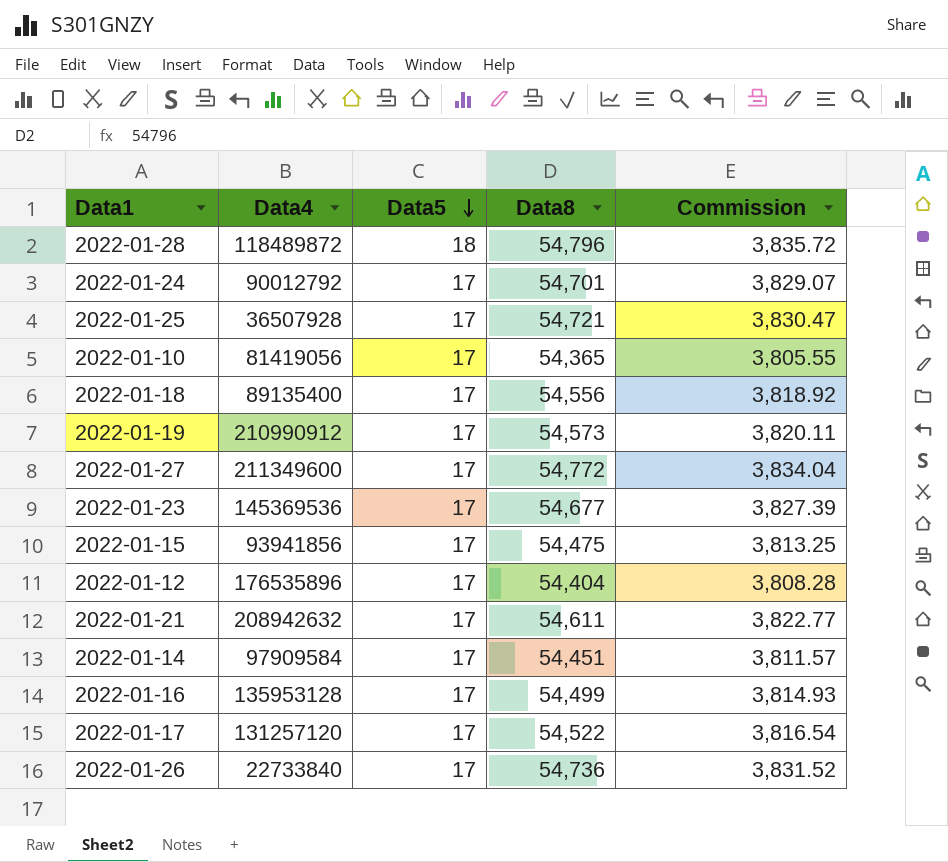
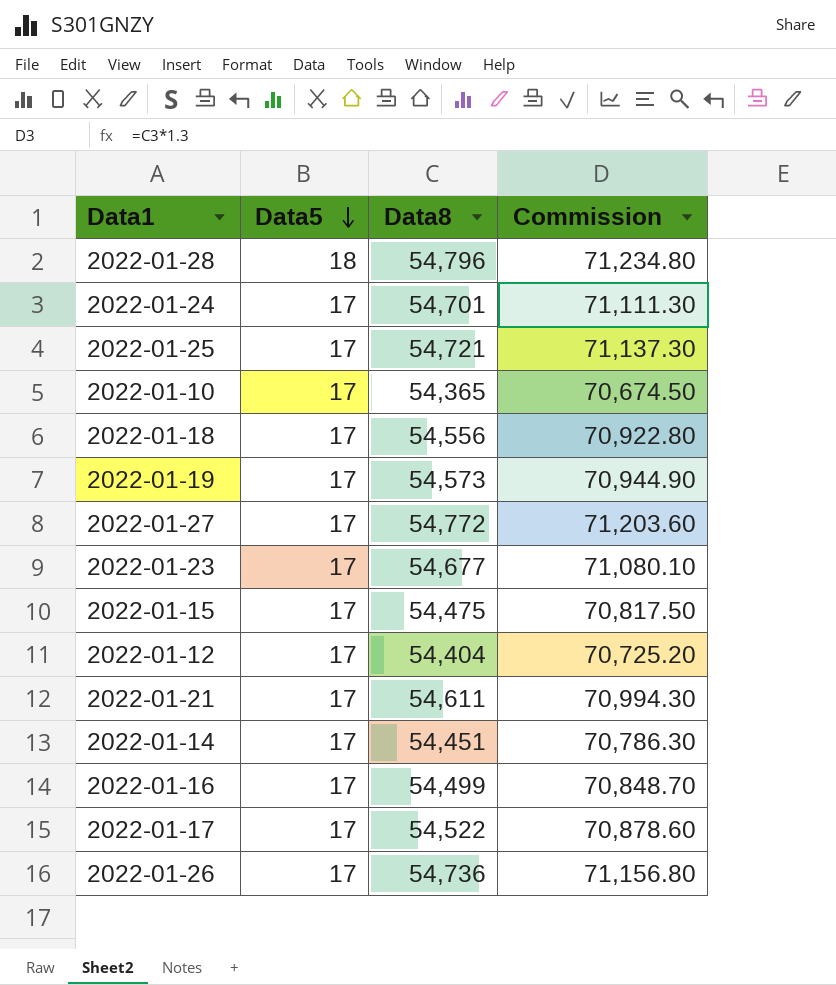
column Data4 | position: 2 -> none
column Commission | formula: [Data8] * 0.07 -> [Data8] * 1.3

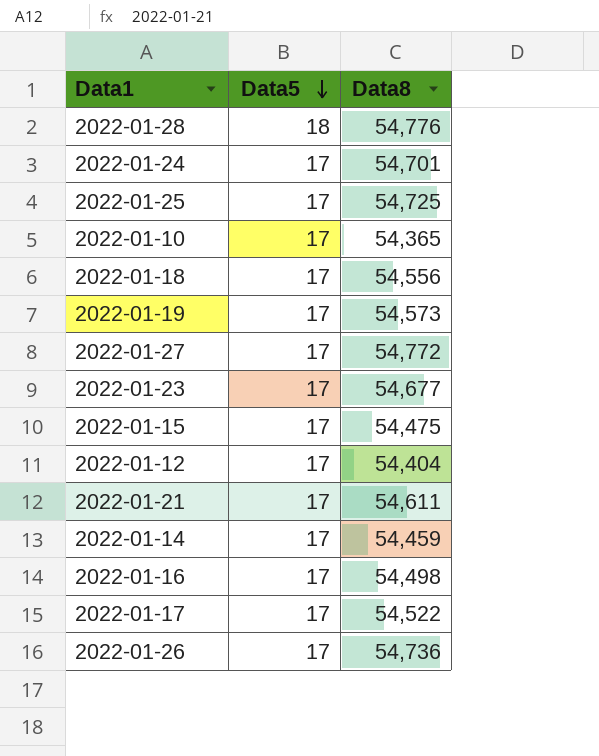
column Commission | formula: [Data8] * 1.3 -> none
2022-01-28 | Data8: 54,796 -> 54,776
2022-01-25 | Data8: 54,721 -> 54,725
2022-01-14 | Data8: 54,451 -> 54,459
2022-01-16 | Data8: 54,499 -> 54,498

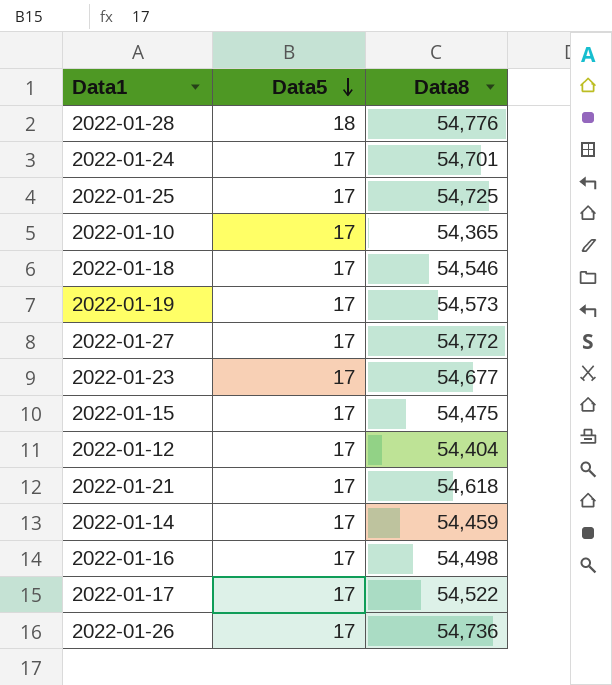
2022-01-18 | Data8: 54,556 -> 54,546
2022-01-21 | Data8: 54,611 -> 54,618

